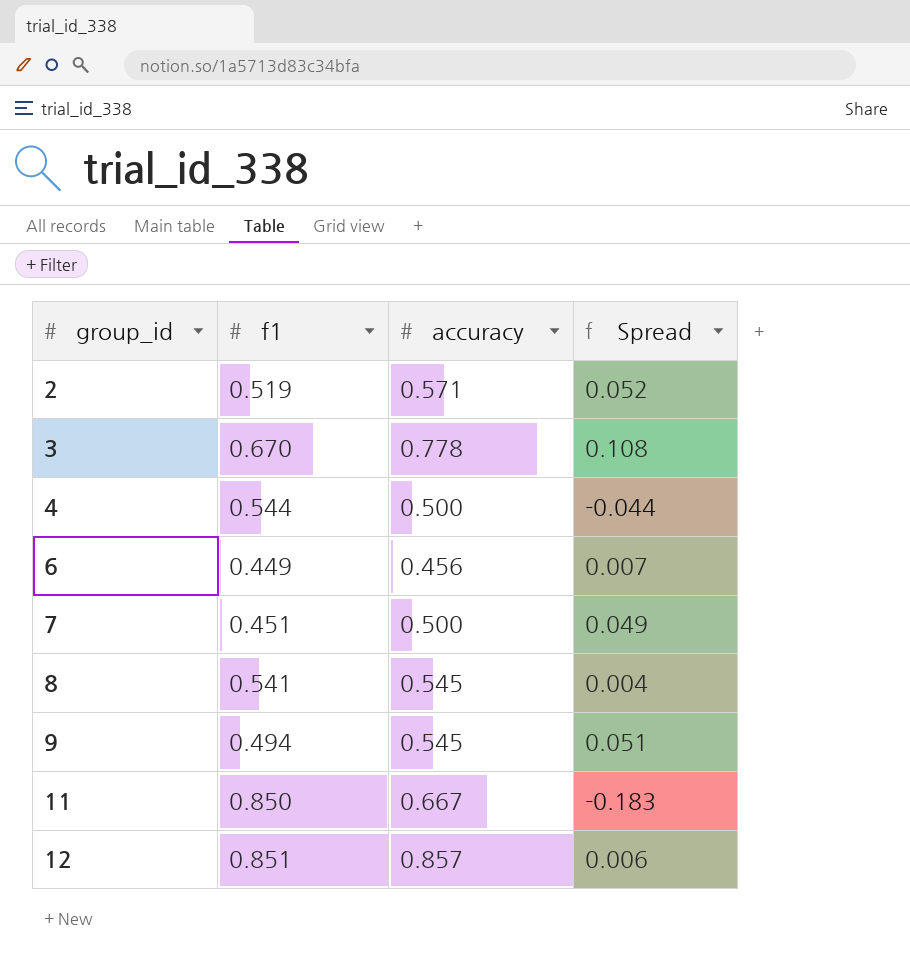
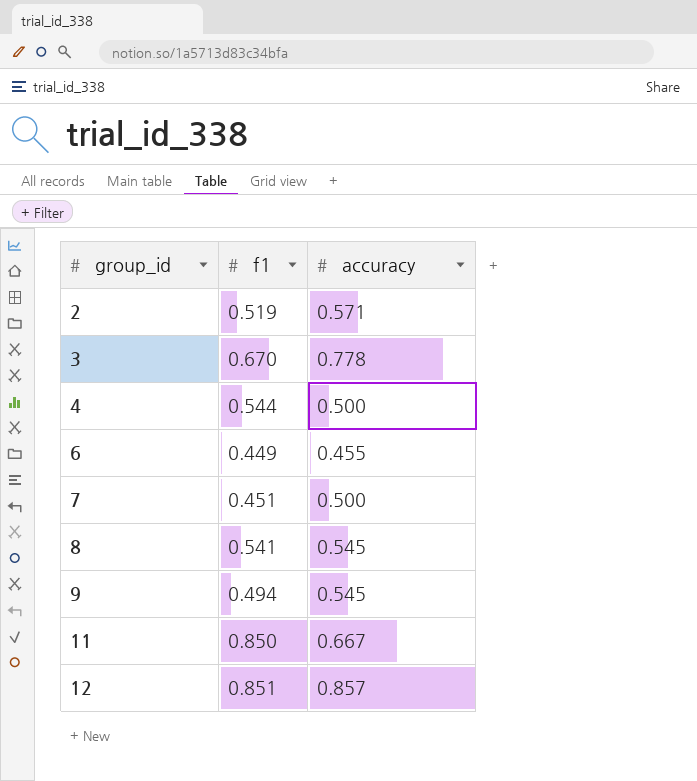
column Spread | formula: [accuracy] - [f1] -> none
6 | accuracy: 0.456 -> 0.455

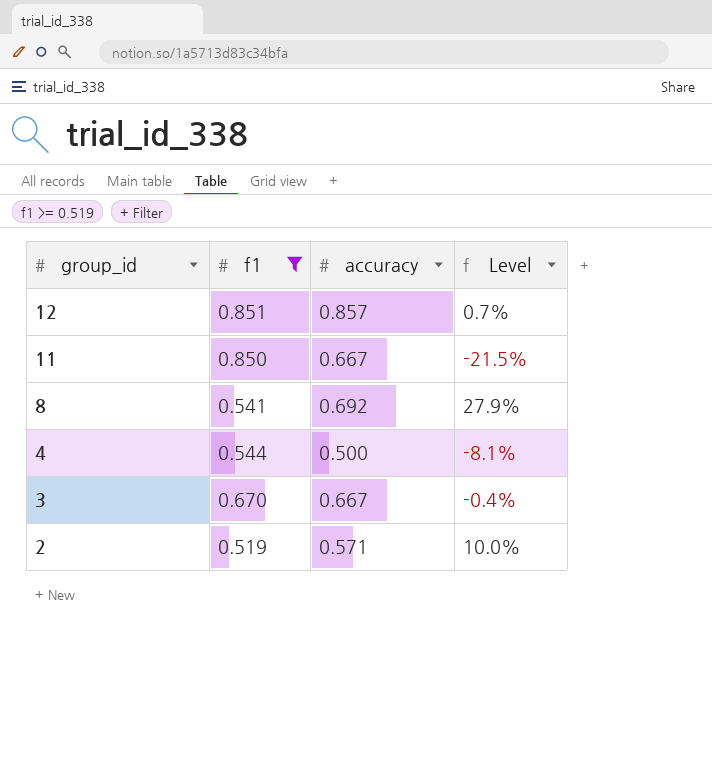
filter: none -> f1 >= 0.519
row order: group_id ascending -> group_id descending
column Level | formula: none -> ([accuracy] - [f1]) / [f1]
8 | accuracy: 0.545 -> 0.692
3 | accuracy: 0.778 -> 0.667

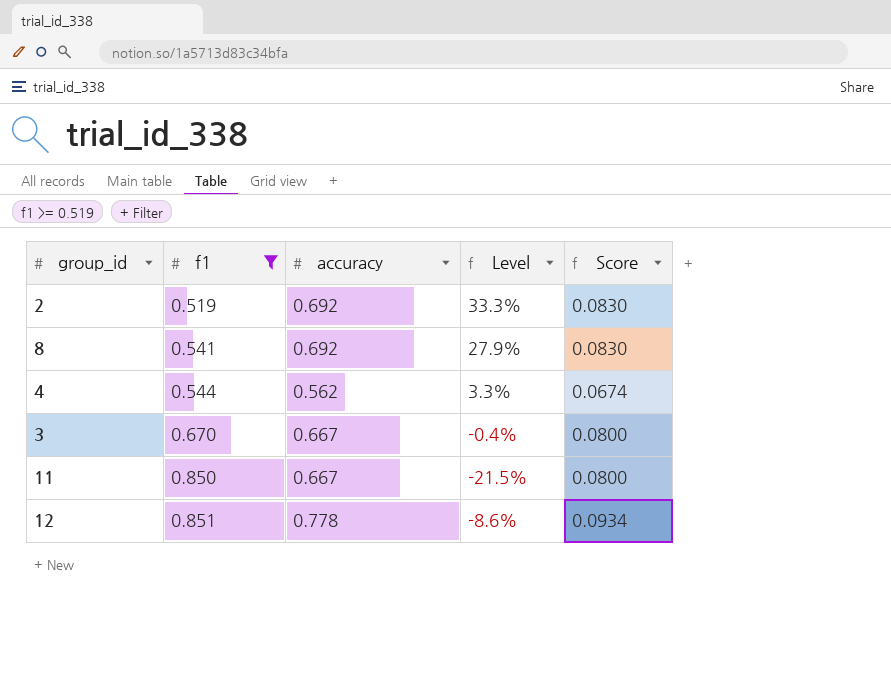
row order: group_id descending -> f1 ascending
column Score | formula: none -> [accuracy] * 0.12
2 | accuracy: 0.571 -> 0.692
2 | Level: 10.0% -> 33.3%
4 | accuracy: 0.500 -> 0.562
4 | Level: -8.1% -> 3.3%
12 | accuracy: 0.857 -> 0.778
12 | Level: 0.7% -> -8.6%

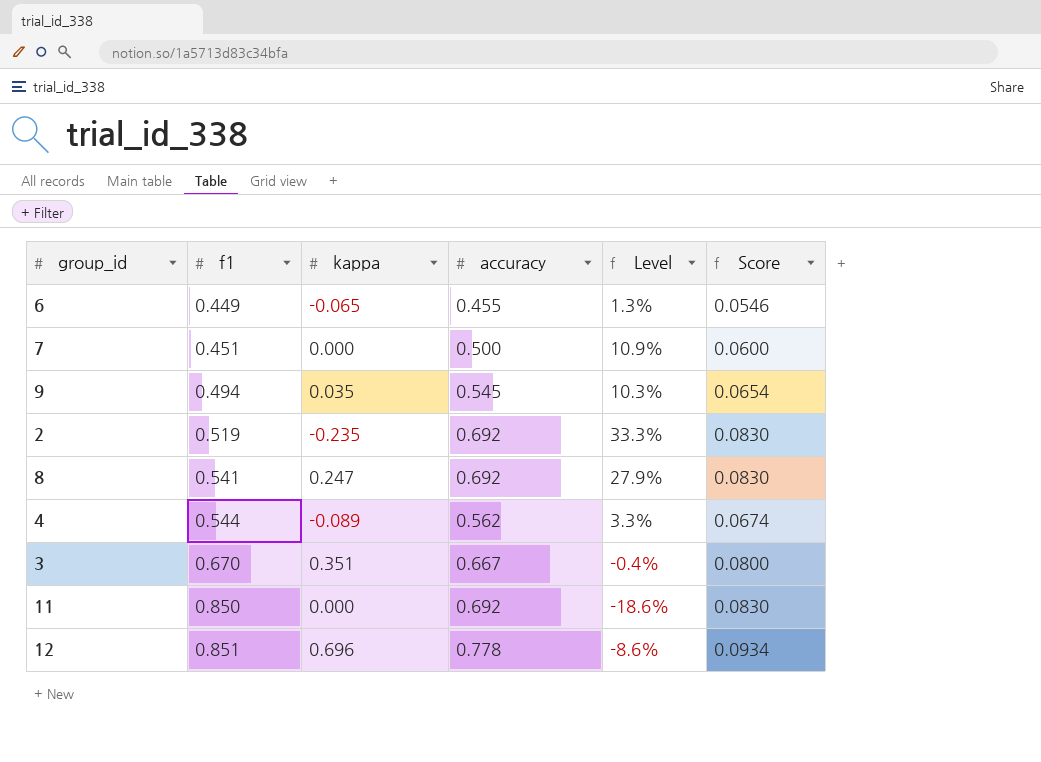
filter: f1 >= 0.519 -> none
column kappa | position: none -> 3
11 | accuracy: 0.667 -> 0.692
11 | Level: -21.5% -> -18.6%
11 | Score: 0.0800 -> 0.0830

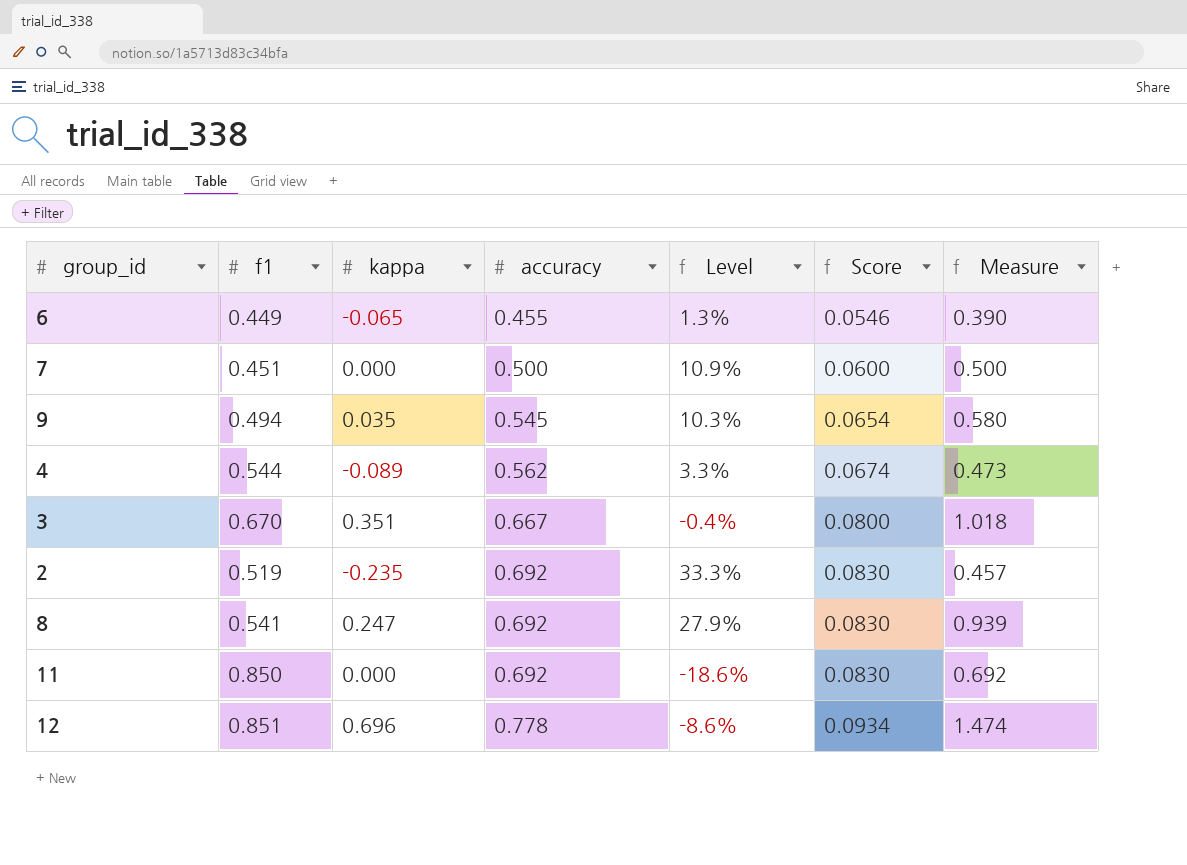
row order: f1 ascending -> accuracy ascending
column Measure | formula: none -> [kappa] + [accuracy]

